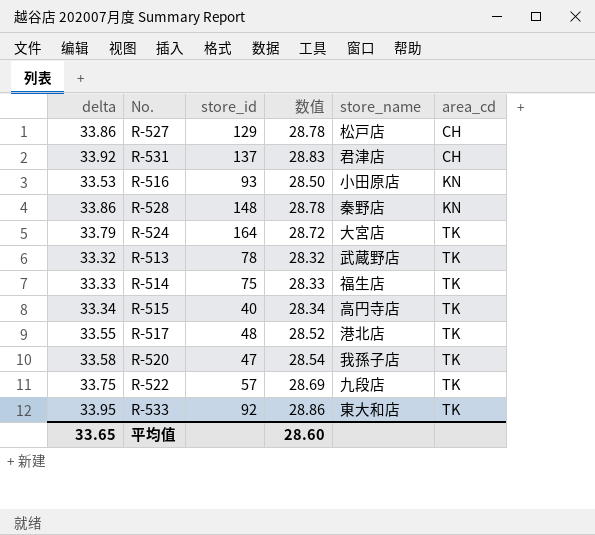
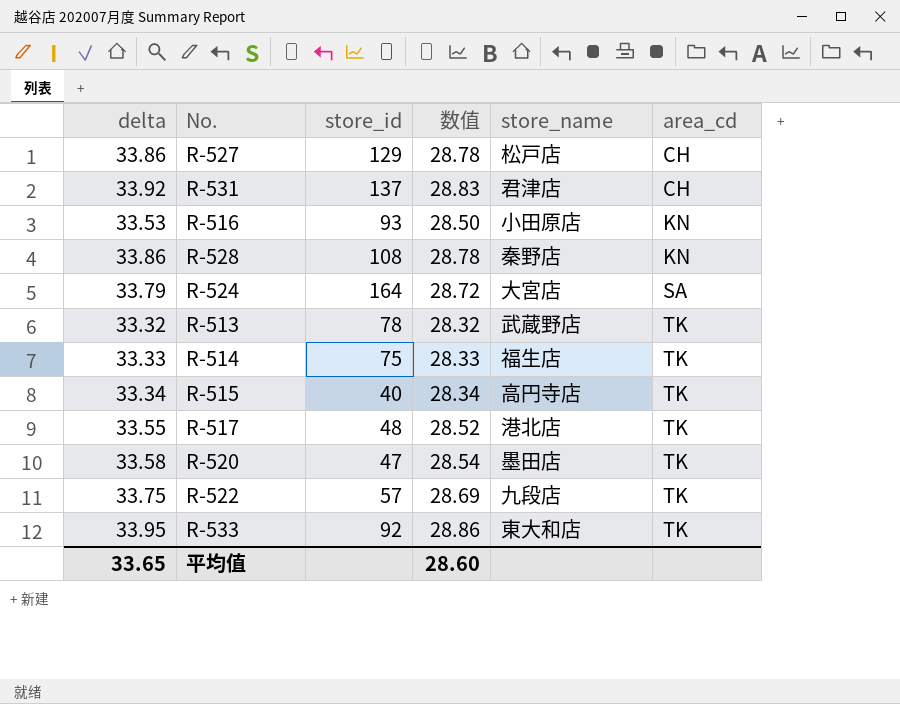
R-528 | store_id: 148 -> 108
R-524 | area_cd: TK -> SA
R-520 | store_name: 我孫子店 -> 墨田店

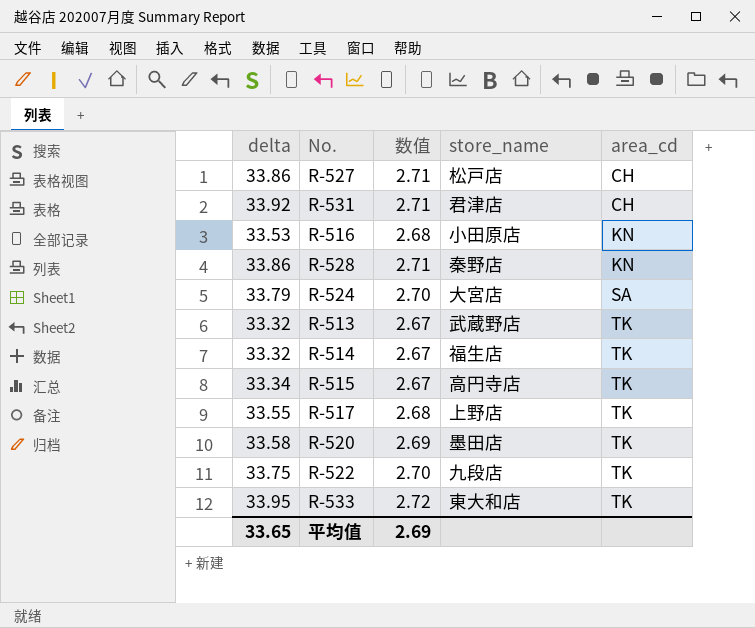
column store_id | position: 3 -> none
column 数值 | formula: [delta] * 0.85 -> [delta] * 0.08
R-514 | delta: 33.33 -> 33.32
R-517 | store_name: 港北店 -> 上野店
平均值 | 数值: 28.60 -> 2.69

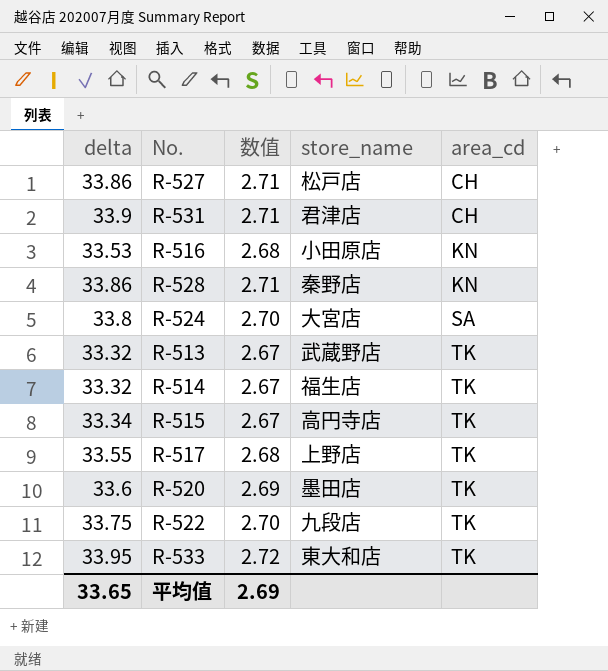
R-531 | delta: 33.92 -> 33.9
R-524 | delta: 33.79 -> 33.8
R-520 | delta: 33.58 -> 33.6

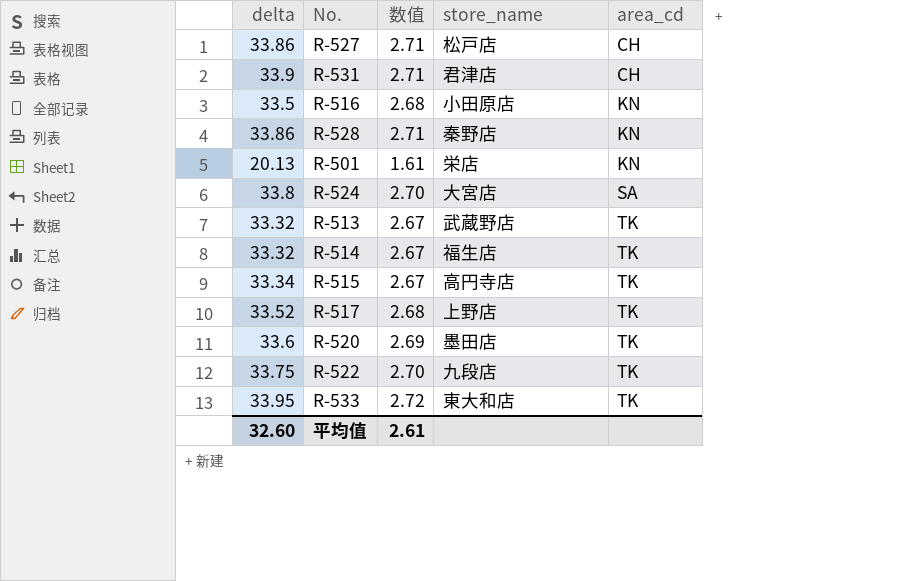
R-516 | delta: 33.53 -> 33.5
row R-501: none -> 20.13 | 1.61 | 栄店 | KN
R-517 | delta: 33.55 -> 33.52
平均值 | delta: 33.65 -> 32.60
平均值 | 数值: 2.69 -> 2.61

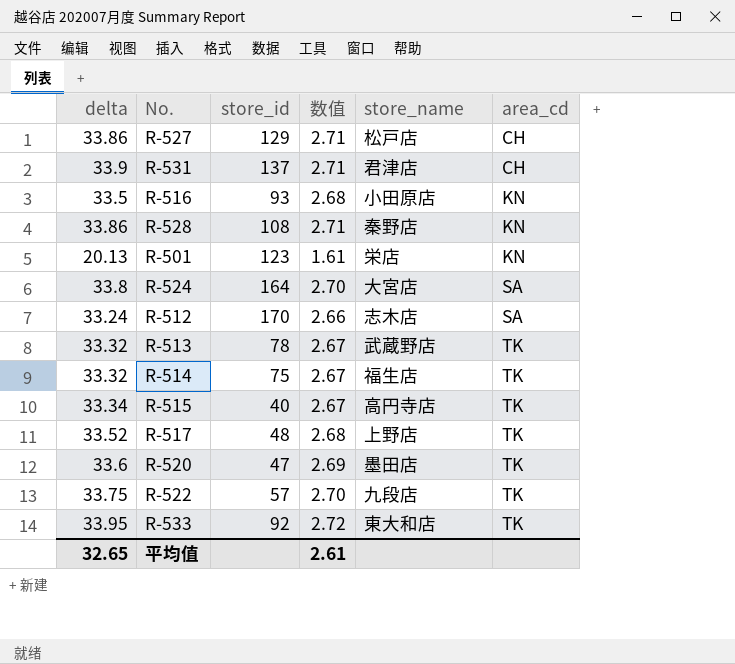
column store_id | position: none -> 3
row R-512: none -> 33.24 | 170 | 2.66 | 志木店 | SA
平均值 | delta: 32.60 -> 32.65

